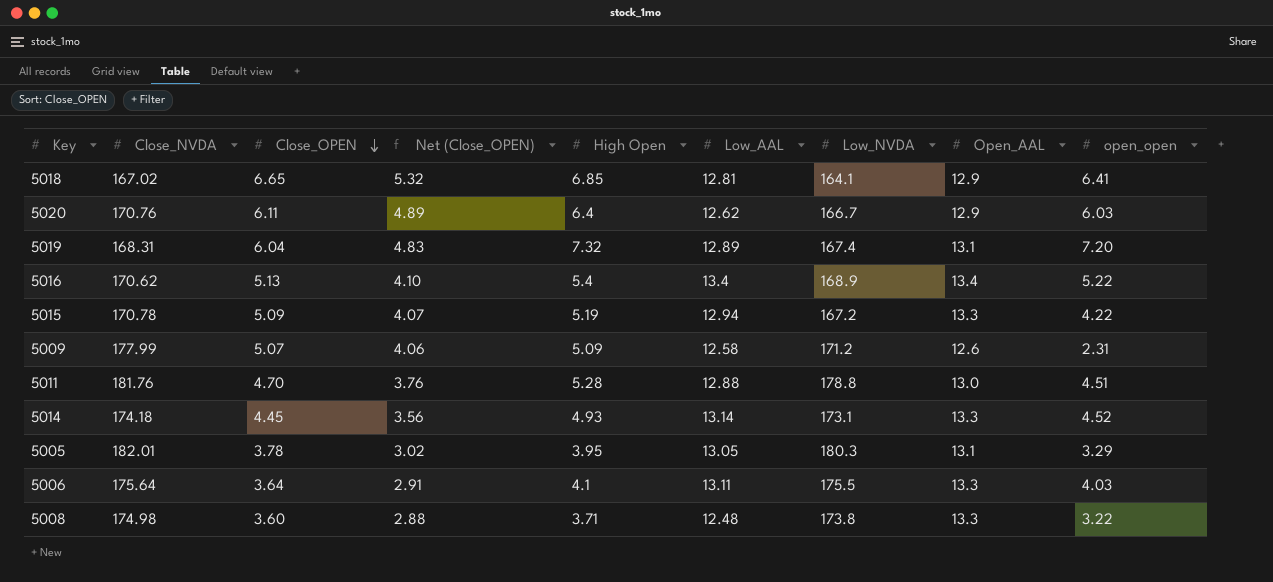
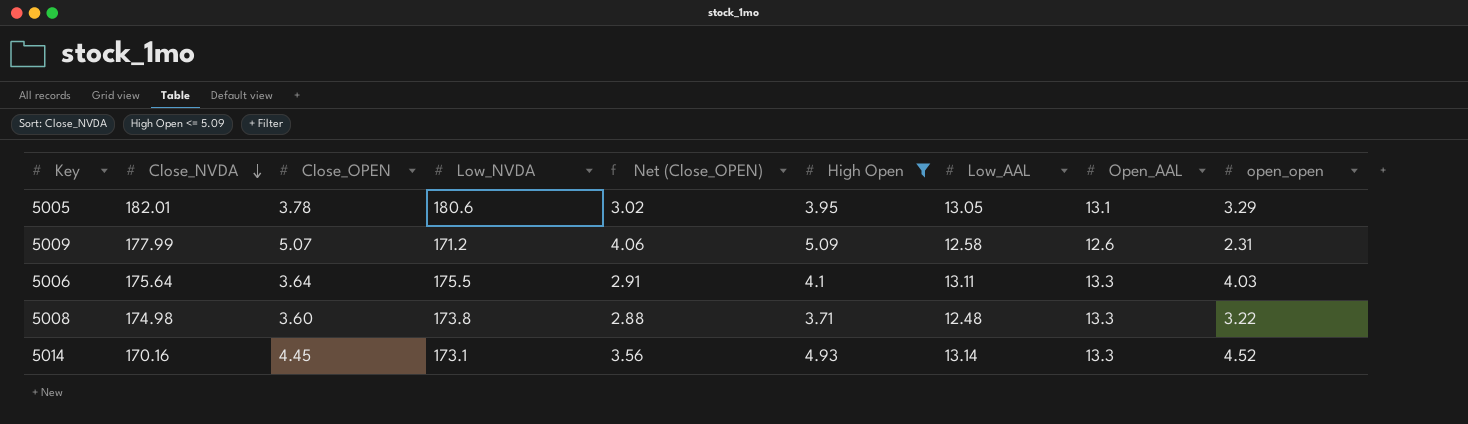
filter: none -> High Open <= 5.09
row order: Close_OPEN descending -> Close_NVDA descending
column Low_NVDA | position: 7 -> 4
5005 | Low_NVDA: 180.3 -> 180.6
5014 | Close_NVDA: 174.18 -> 170.16

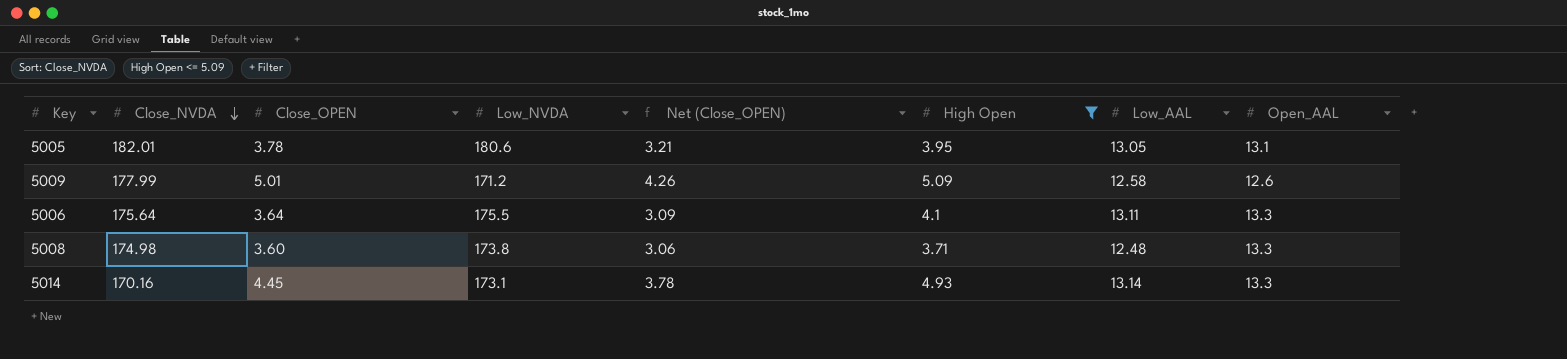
column open_open | position: 9 -> none
column Net (Close_OPEN) | formula: [Close_OPEN] * 0.8 -> [Close_OPEN] * 0.85
5009 | Close_OPEN: 5.07 -> 5.01

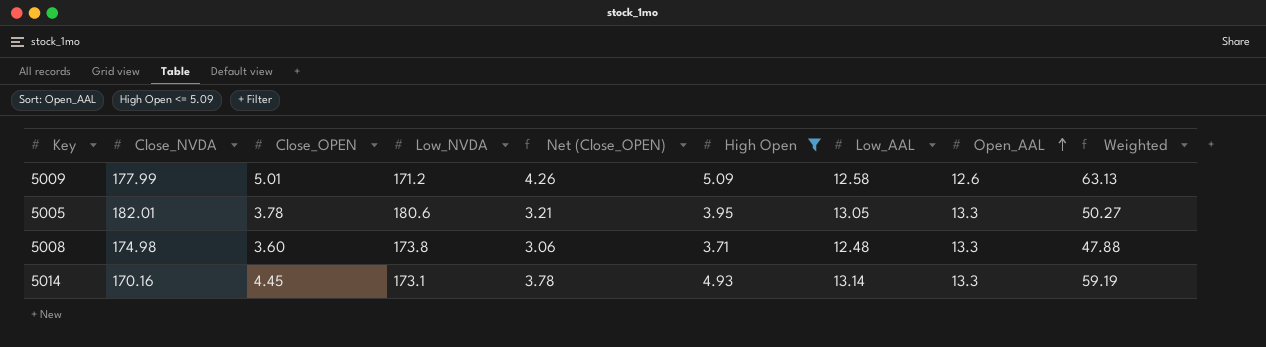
row order: Close_NVDA descending -> Open_AAL ascending
column Weighted | formula: none -> [Close_OPEN] * [Open_AAL]
row 5006: 175.64 | 3.64 | 175.5 | 3.09 | 4.1 | 13.11 | 13.3 -> none
5005 | Open_AAL: 13.1 -> 13.3

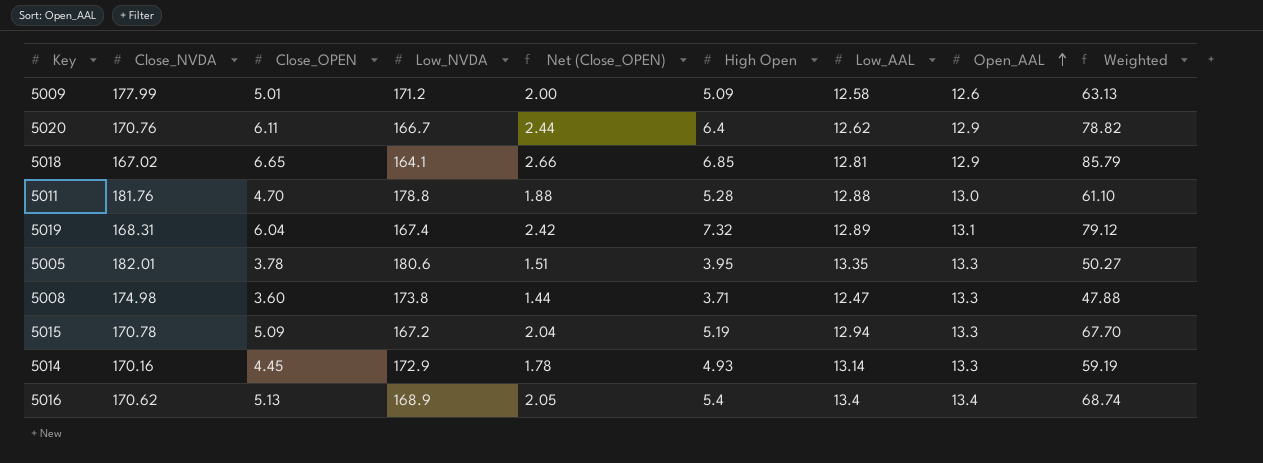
filter: High Open <= 5.09 -> none
column Net (Close_OPEN) | formula: [Close_OPEN] * 0.85 -> [Close_OPEN] * 0.4
5005 | Low_AAL: 13.05 -> 13.35
5008 | Low_AAL: 12.48 -> 12.47
5014 | Low_NVDA: 173.1 -> 172.9

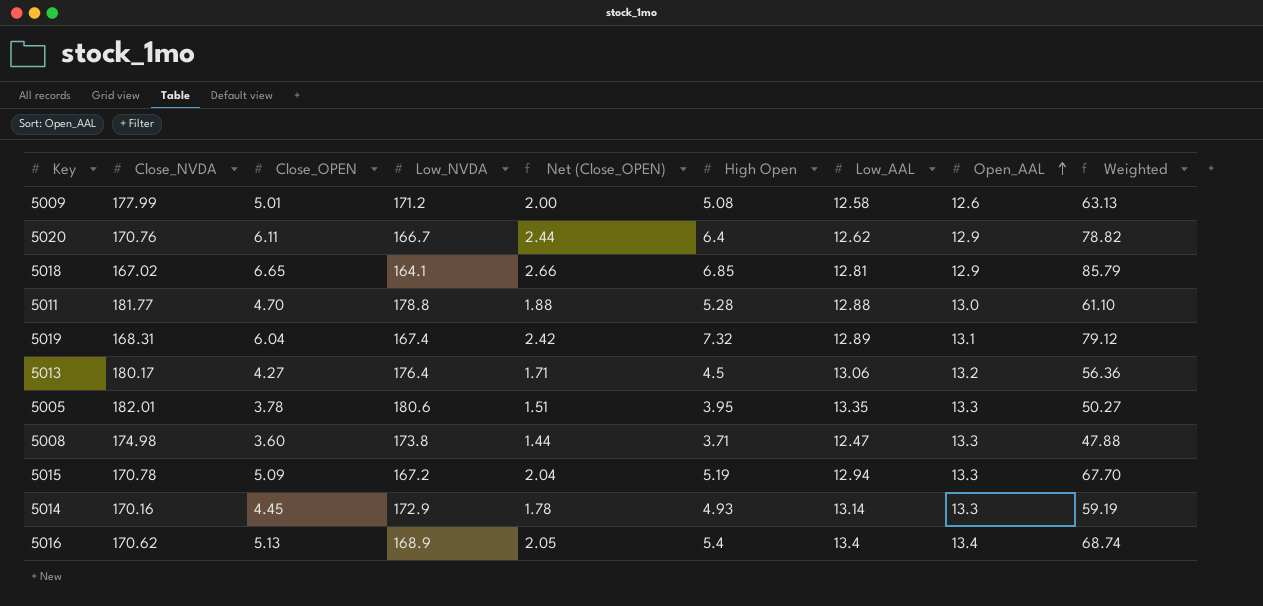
5009 | High Open: 5.09 -> 5.08
5011 | Close_NVDA: 181.76 -> 181.77
row 5013: none -> 180.17 | 4.27 | 176.4 | 1.71 | 4.5 | 13.06 | 13.2 | 56.36

